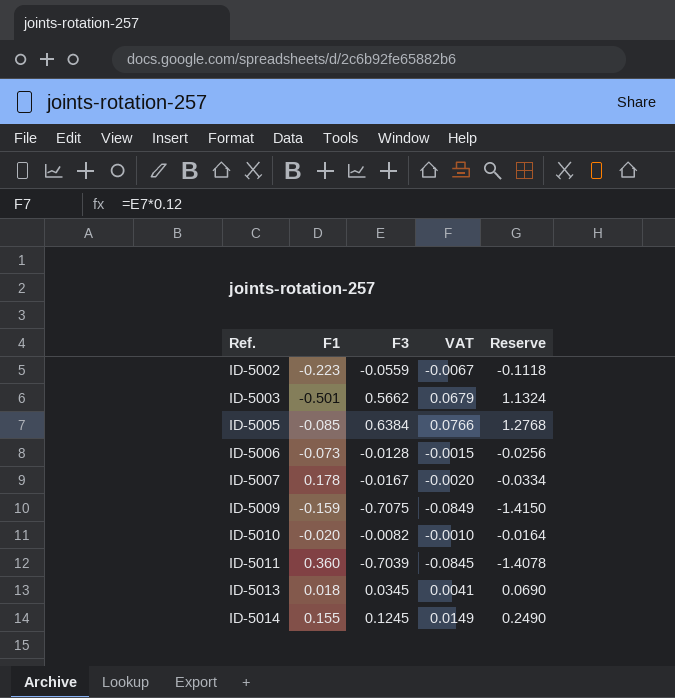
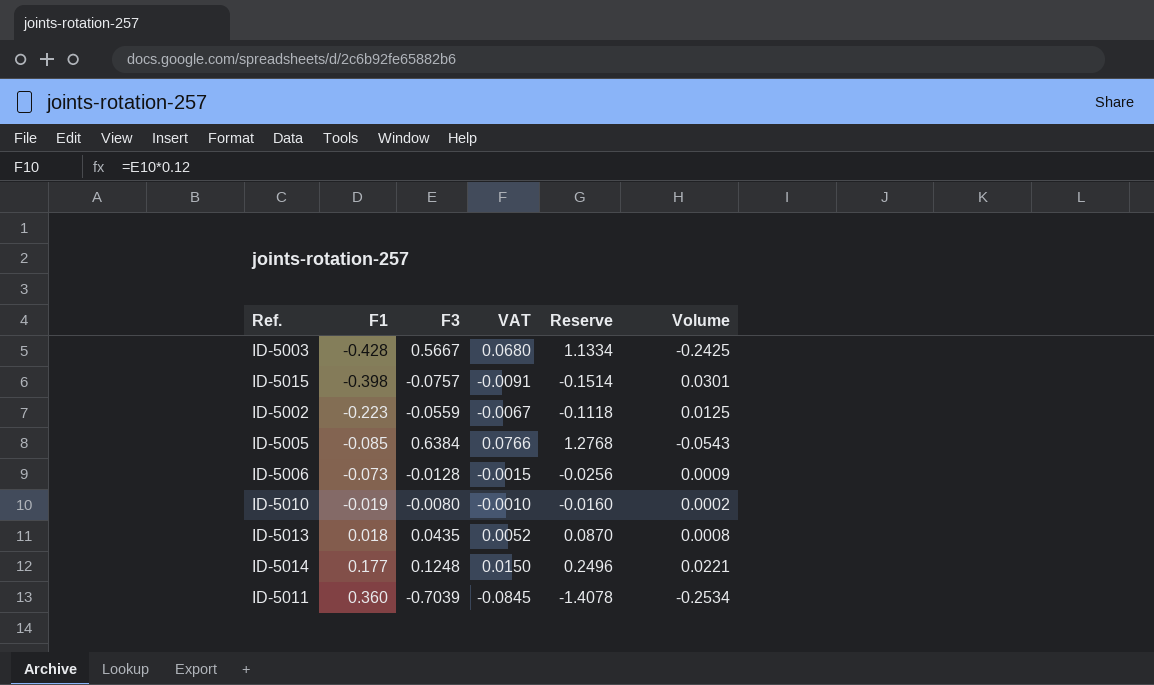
row order: Ref. ascending -> F1 ascending
column Volume | formula: none -> [F1] * [F3]
row ID-5007: 0.178 | -0.0167 | -0.0020 | -0.0334 -> none
row ID-5009: -0.159 | -0.7075 | -0.0849 | -1.4150 -> none
ID-5003 | F1: -0.501 -> -0.428
ID-5003 | F3: 0.5662 -> 0.5667
ID-5003 | VAT: 0.0679 -> 0.0680
ID-5003 | Reserve: 1.1324 -> 1.1334
row ID-5015: none -> -0.398 | -0.0757 | -0.0091 | -0.1514 | 0.0301
ID-5010 | F1: -0.020 -> -0.019
ID-5010 | F3: -0.0082 -> -0.0080
ID-5010 | Reserve: -0.0164 -> -0.0160
ID-5013 | F3: 0.0345 -> 0.0435
ID-5013 | VAT: 0.0041 -> 0.0052
ID-5013 | Reserve: 0.0690 -> 0.0870
ID-5014 | F1: 0.155 -> 0.177
ID-5014 | F3: 0.1245 -> 0.1248
ID-5014 | VAT: 0.0149 -> 0.0150
ID-5014 | Reserve: 0.2490 -> 0.2496

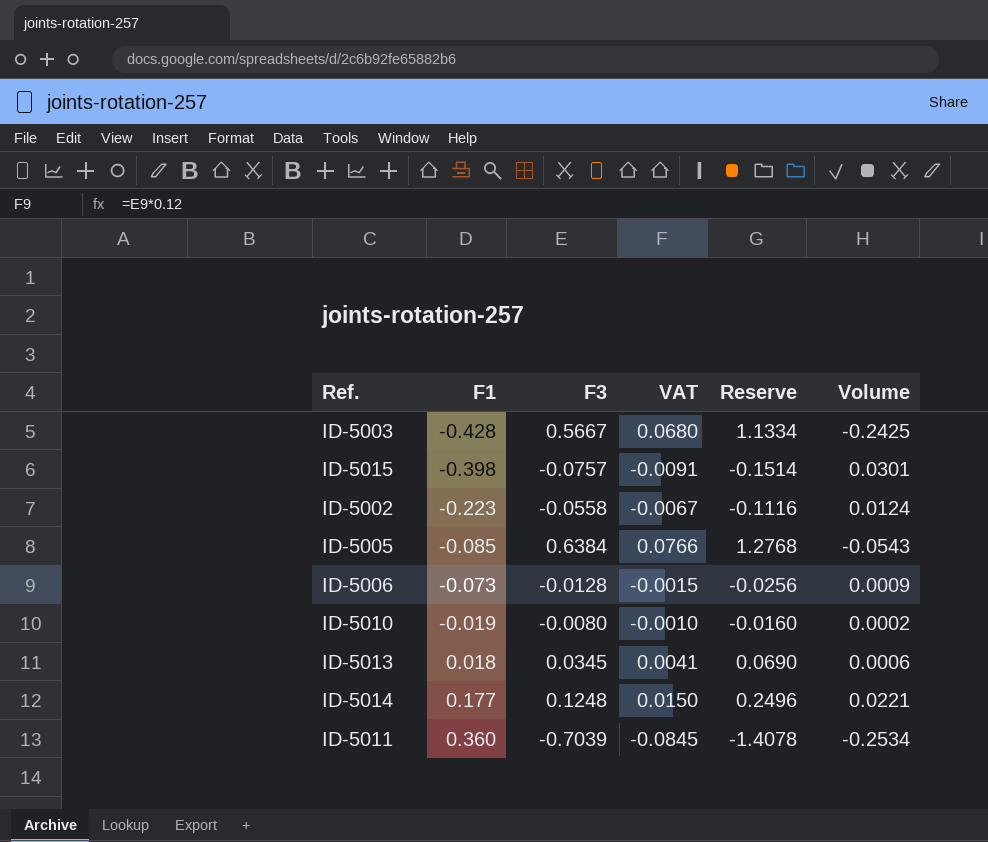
ID-5002 | F3: -0.0559 -> -0.0558
ID-5002 | Reserve: -0.1118 -> -0.1116
ID-5002 | Volume: 0.0125 -> 0.0124
ID-5013 | F3: 0.0435 -> 0.0345
ID-5013 | VAT: 0.0052 -> 0.0041
ID-5013 | Reserve: 0.0870 -> 0.0690
ID-5013 | Volume: 0.0008 -> 0.0006

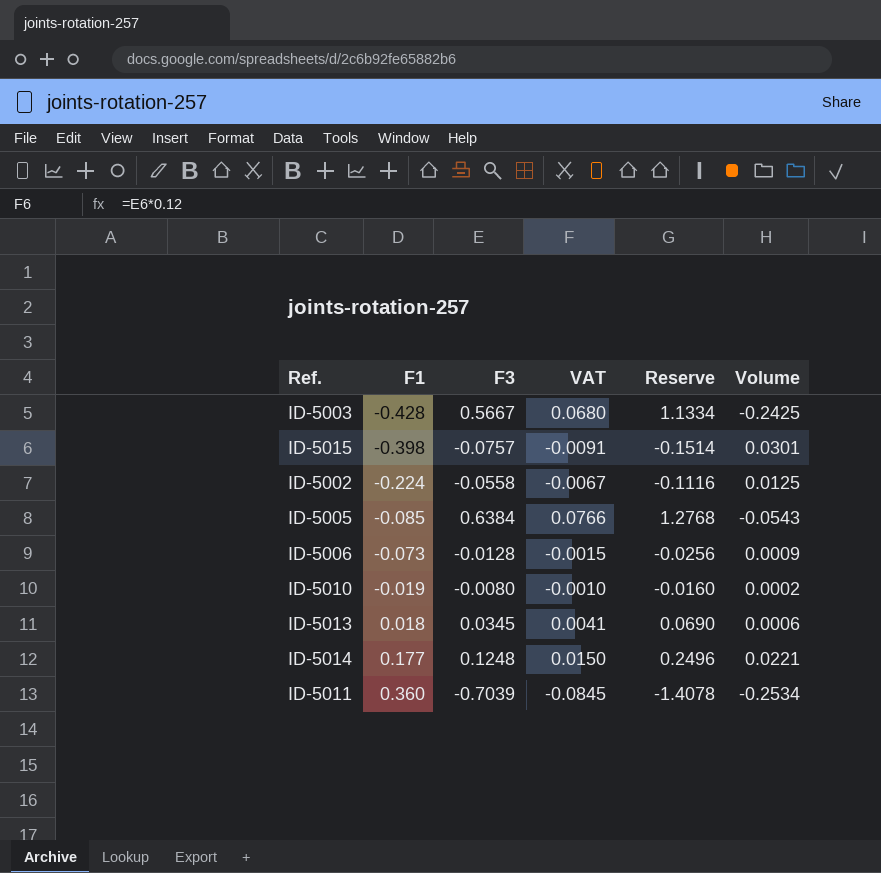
ID-5002 | F1: -0.223 -> -0.224
ID-5002 | Volume: 0.0124 -> 0.0125

